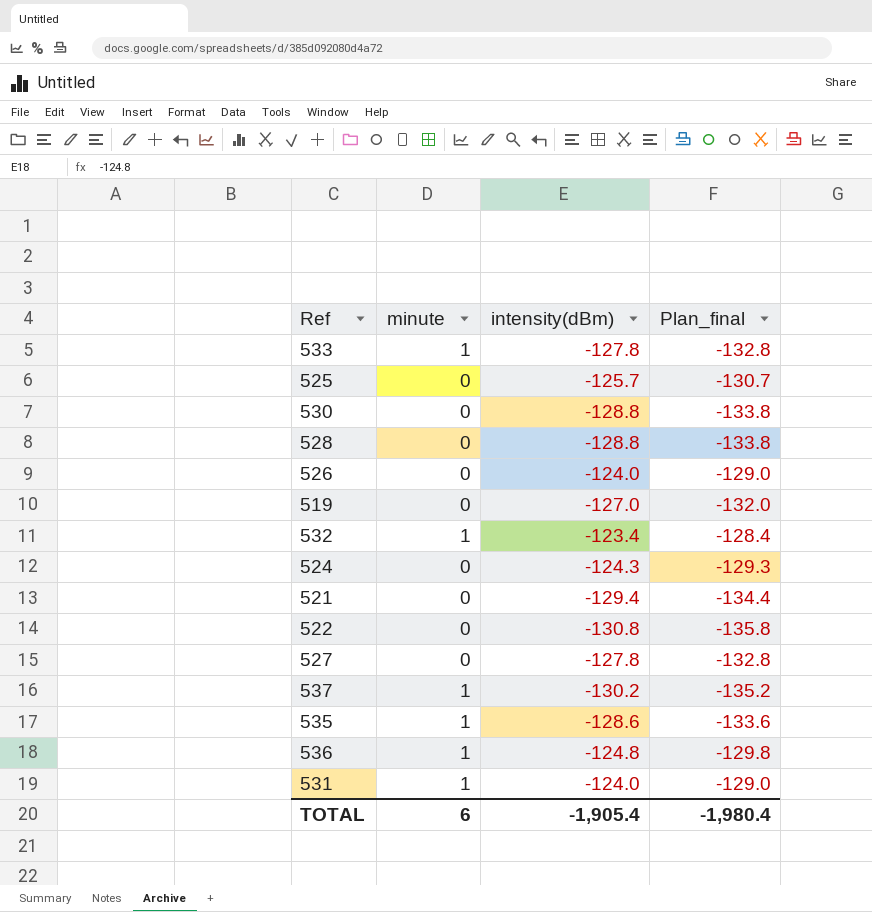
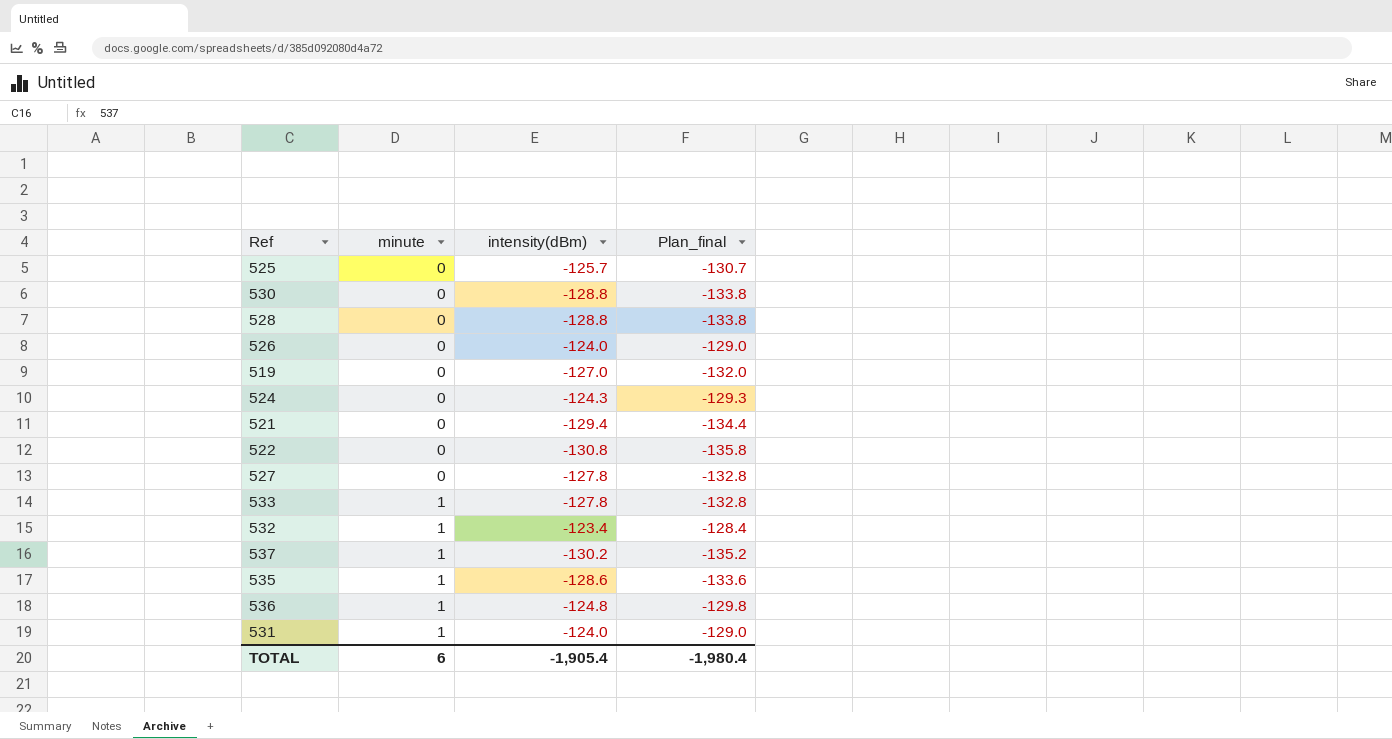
row order: none -> minute ascending

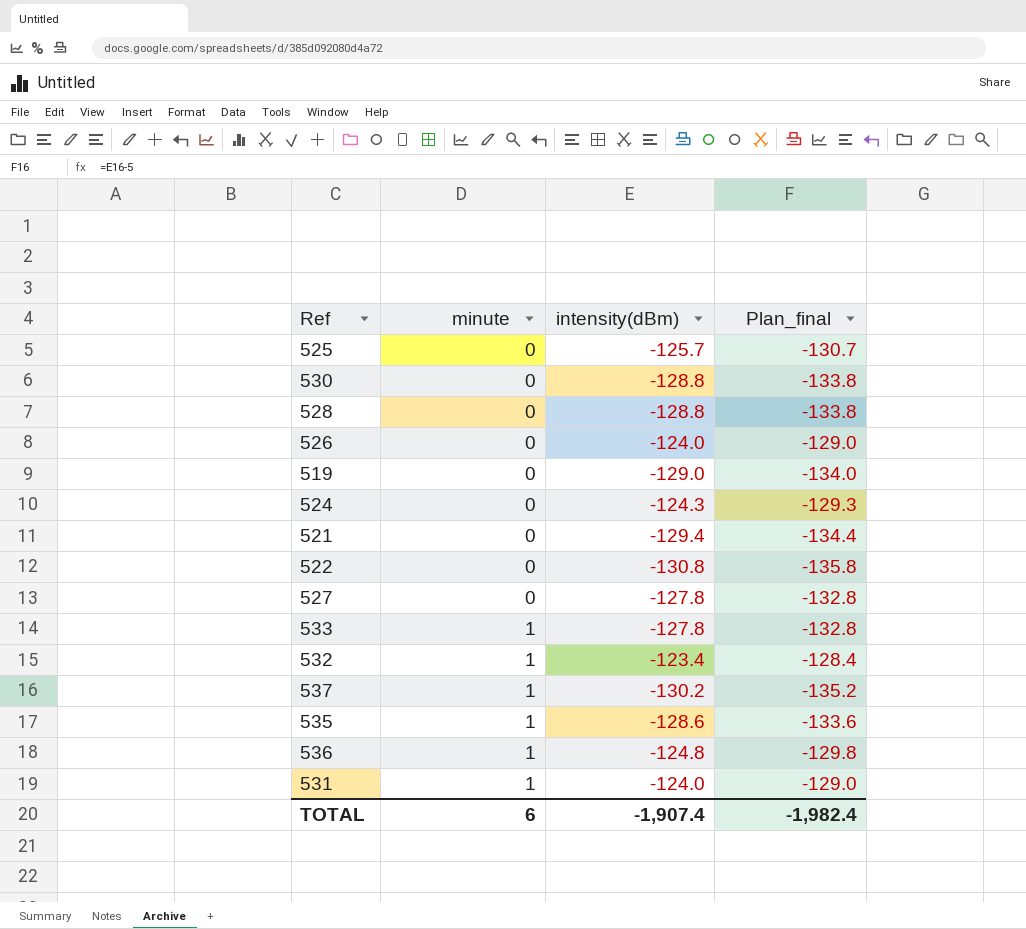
519 | intensity(dBm): -127.0 -> -129.0
519 | Plan_final: -132.0 -> -134.0
TOTAL | intensity(dBm): -1,905.4 -> -1,907.4
TOTAL | Plan_final: -1,980.4 -> -1,982.4

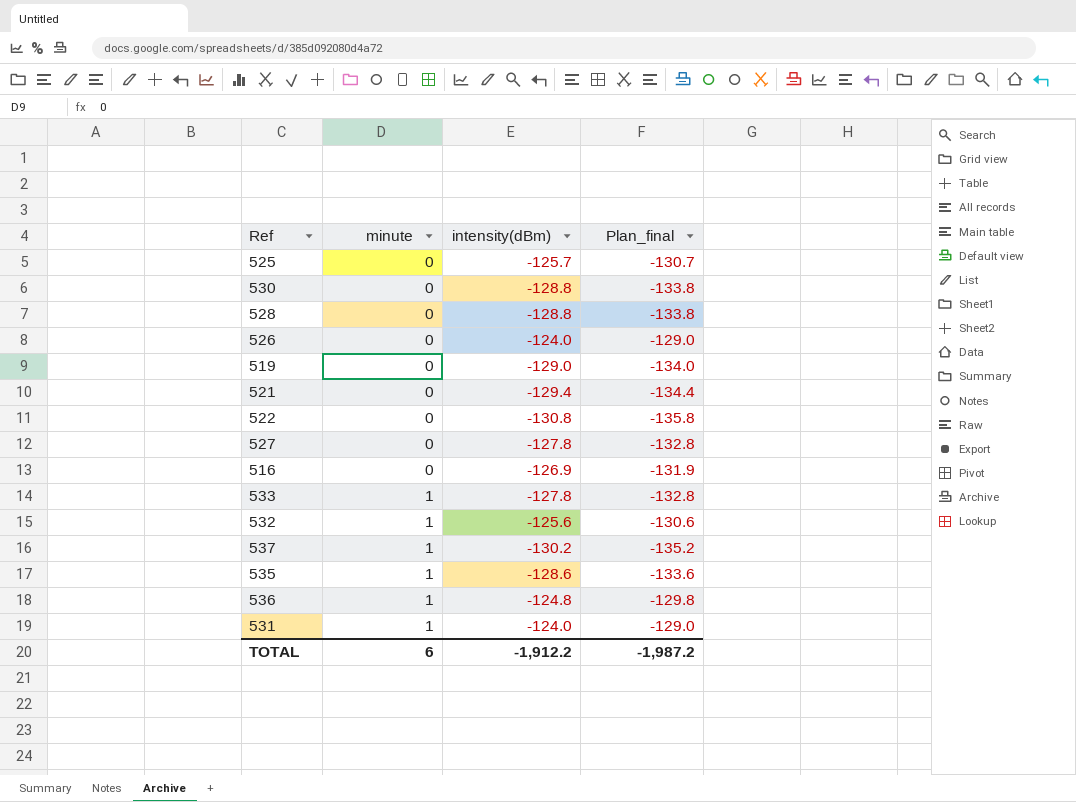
row 524: 0 | -124.3 | -129.3 -> none
row 516: none -> 0 | -126.9 | -131.9
532 | intensity(dBm): -123.4 -> -125.6
532 | Plan_final: -128.4 -> -130.6
TOTAL | intensity(dBm): -1,907.4 -> -1,912.2
TOTAL | Plan_final: -1,982.4 -> -1,987.2

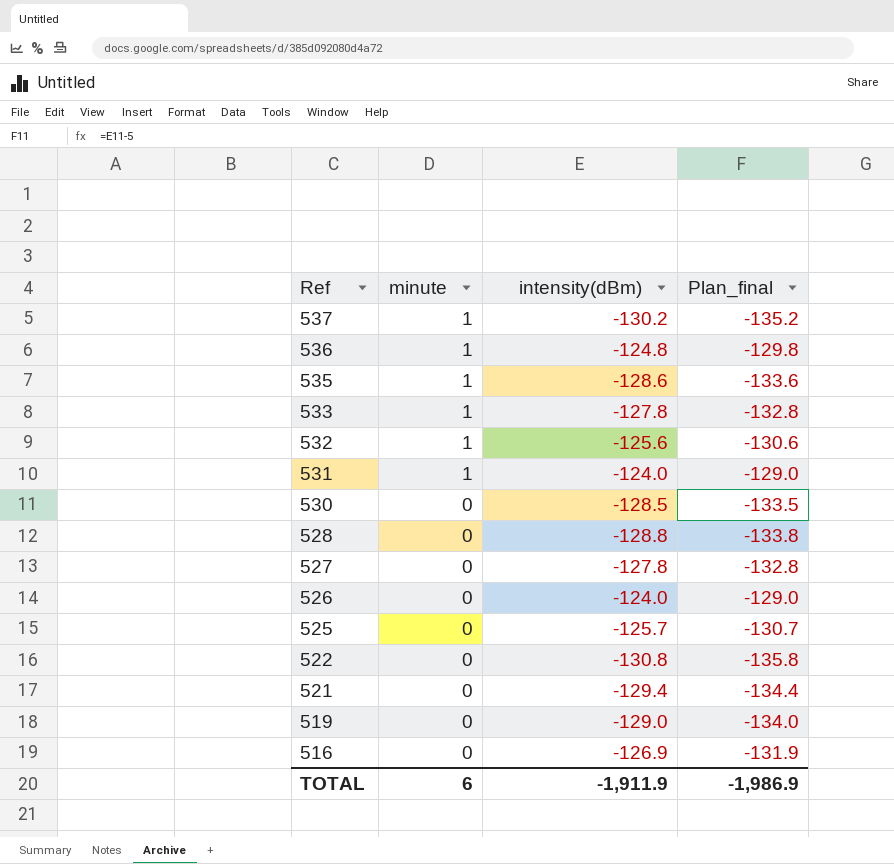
row order: minute ascending -> Ref descending
530 | intensity(dBm): -128.8 -> -128.5
530 | Plan_final: -133.8 -> -133.5
TOTAL | intensity(dBm): -1,912.2 -> -1,911.9
TOTAL | Plan_final: -1,987.2 -> -1,986.9

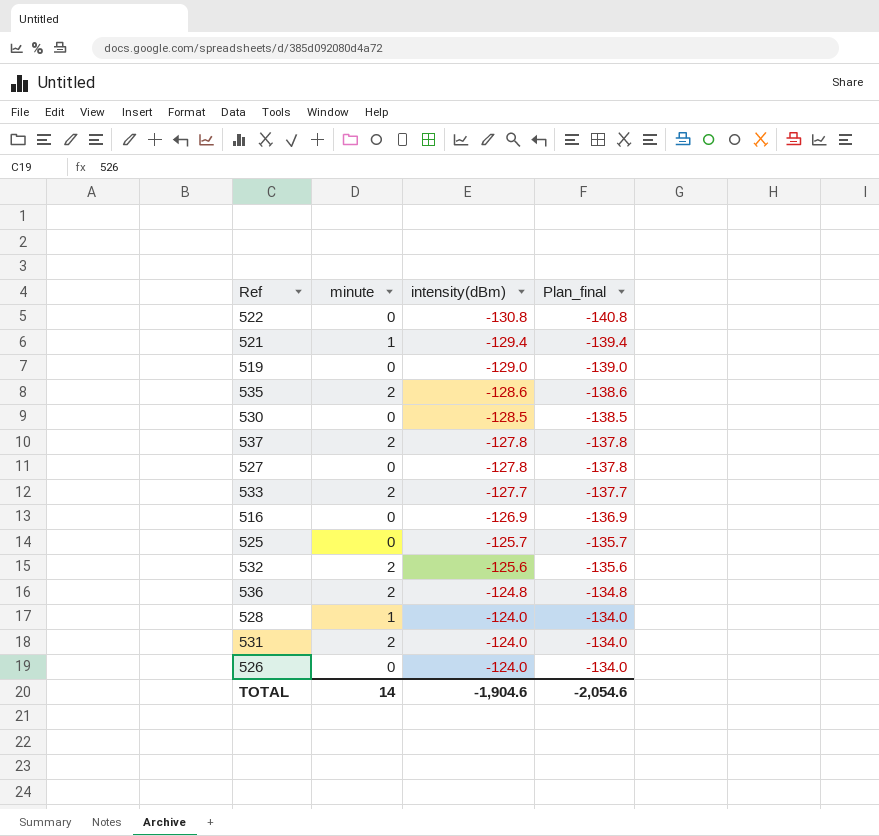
row order: Ref descending -> intensity(dBm) ascending
column Plan_final | formula: [intensity(dBm)] - 5 -> [intensity(dBm)] - 10
521 | minute: 0 -> 1
535 | minute: 1 -> 2
537 | minute: 1 -> 2
537 | intensity(dBm): -130.2 -> -127.8
533 | minute: 1 -> 2
533 | intensity(dBm): -127.8 -> -127.7
532 | minute: 1 -> 2
536 | minute: 1 -> 2
528 | minute: 0 -> 1
528 | intensity(dBm): -128.8 -> -124.0
531 | minute: 1 -> 2
TOTAL | minute: 6 -> 14
TOTAL | intensity(dBm): -1,911.9 -> -1,904.6
TOTAL | Plan_final: -1,986.9 -> -2,054.6

